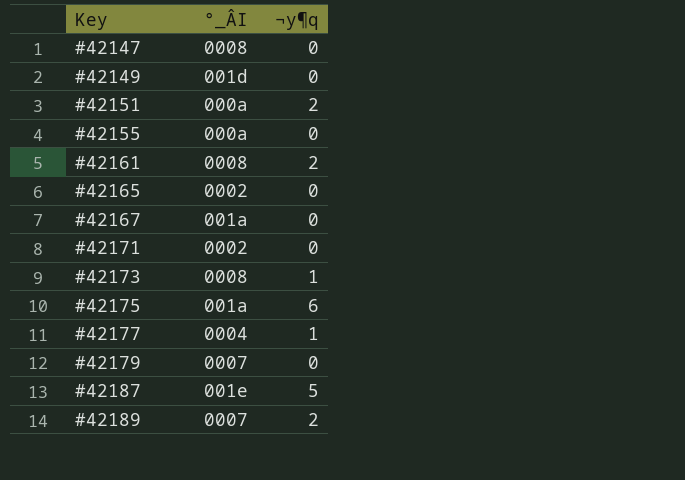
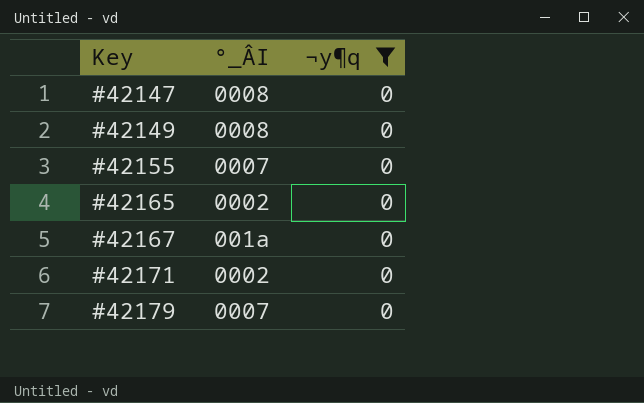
filter: none -> ¬y¶q = 0
#42149 | °_ÂI: 001d -> 0008
#42155 | °_ÂI: 000a -> 0007

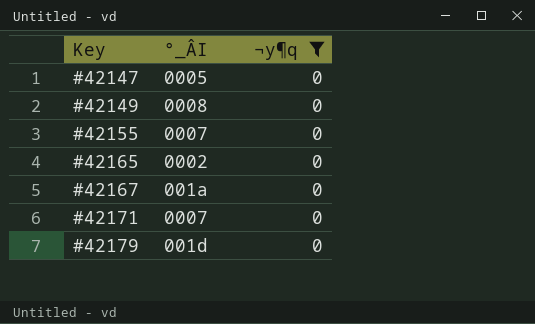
#42147 | °_ÂI: 0008 -> 0005
#42171 | °_ÂI: 0002 -> 0007
#42179 | °_ÂI: 0007 -> 001d

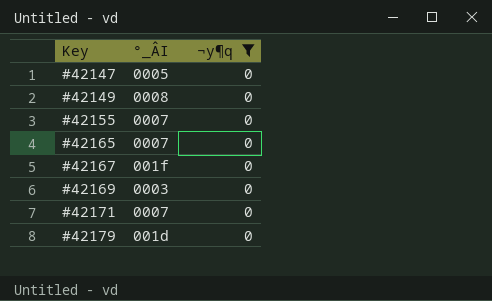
#42165 | °_ÂI: 0002 -> 0007
#42167 | °_ÂI: 001a -> 001f
row #42169: none -> 0003 | 0

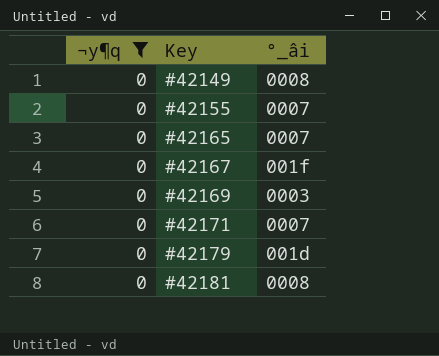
column ¬y¶q | position: 3 -> 1
column name: °_ÂI -> °_âi
row #42147: 0005 | 0 -> none
row #42181: none -> 0 | 0008

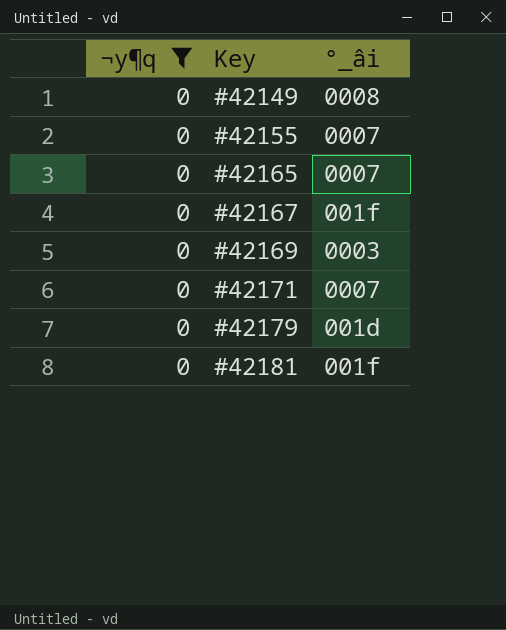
#42181 | °_âi: 0008 -> 001f

